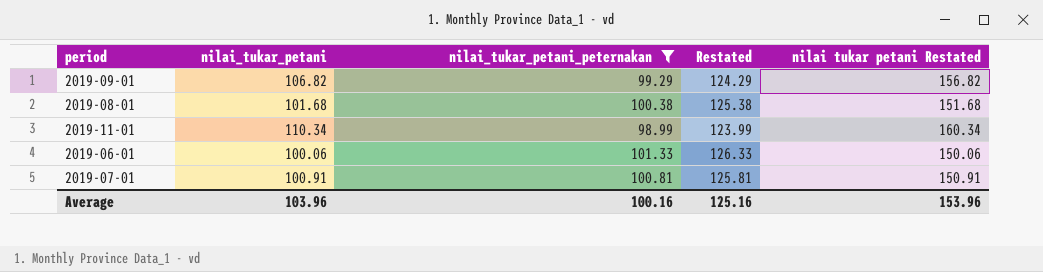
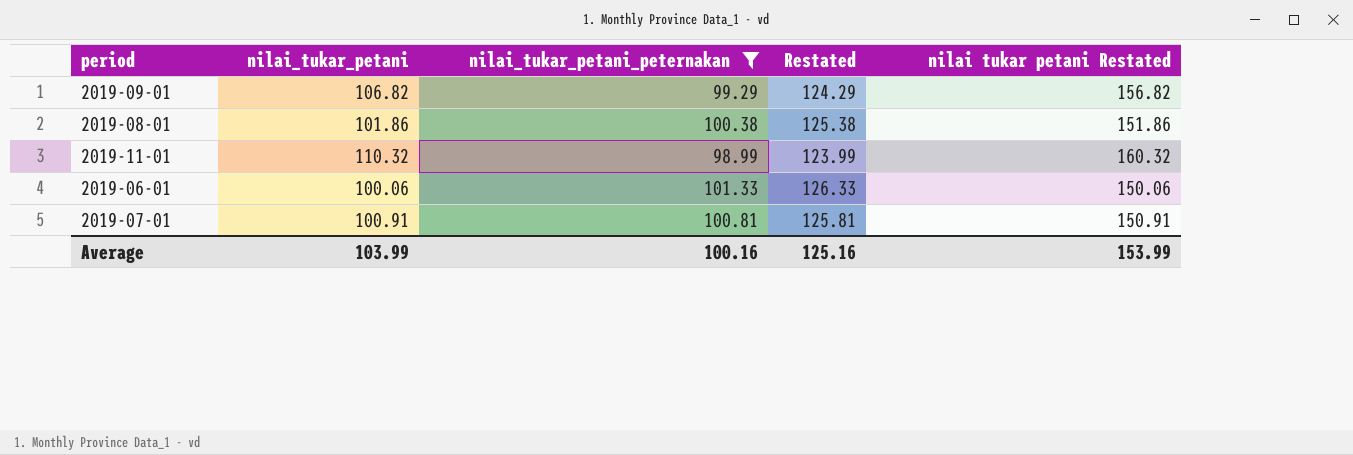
2019-08-01 | nilai_tukar_petani: 101.68 -> 101.86
2019-08-01 | nilai tukar petani Restated: 151.68 -> 151.86
2019-11-01 | nilai_tukar_petani: 110.34 -> 110.32
2019-11-01 | nilai tukar petani Restated: 160.34 -> 160.32
Average | nilai_tukar_petani: 103.96 -> 103.99
Average | nilai tukar petani Restated: 153.96 -> 153.99

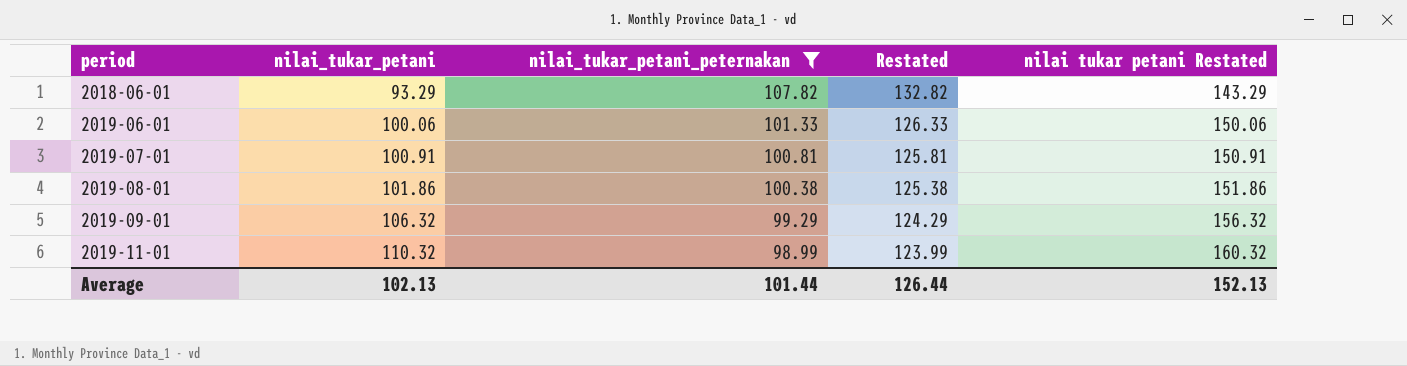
row order: none -> period ascending
row 2018-06-01: none -> 93.29 | 107.82 | 132.82 | 143.29
2019-09-01 | nilai_tukar_petani: 106.82 -> 106.32
2019-09-01 | nilai tukar petani Restated: 156.82 -> 156.32
Average | nilai_tukar_petani: 103.99 -> 102.13
Average | nilai_tukar_petani_peternakan: 100.16 -> 101.44
Average | Restated: 125.16 -> 126.44
Average | nilai tukar petani Restated: 153.99 -> 152.13

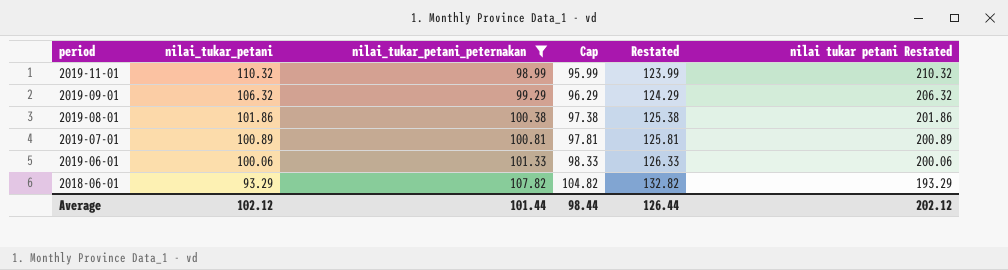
row order: period ascending -> period descending
column Cap | formula: none -> [nilai_tukar_petani_peternakan] - 3
column nilai tukar petani Restated | formula: [nilai_tukar_petani] + 50 -> [nilai_tukar_petani] + 100
2019-07-01 | nilai_tukar_petani: 100.91 -> 100.89
Average | nilai_tukar_petani: 102.13 -> 102.12
Average | nilai tukar petani Restated: 152.13 -> 202.12

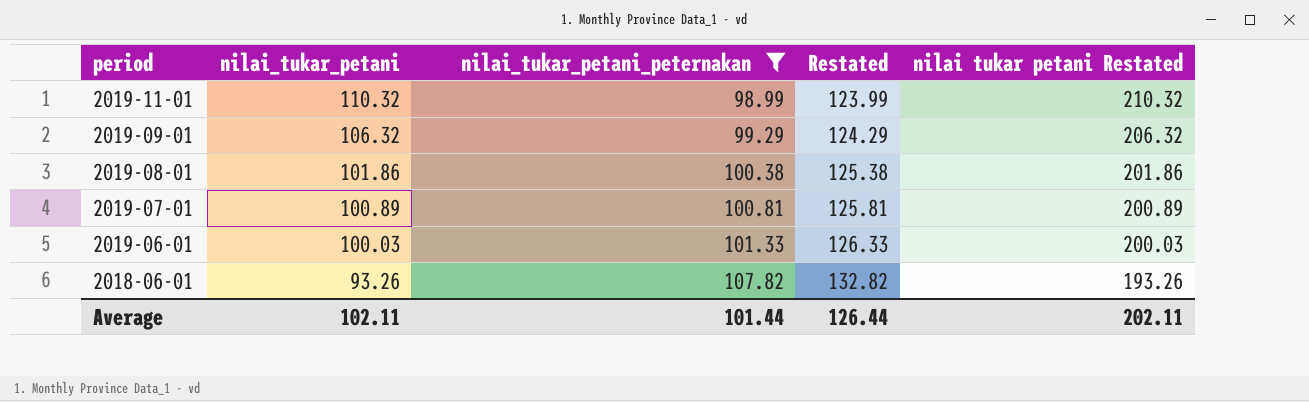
column Cap | formula: [nilai_tukar_petani_peternakan] - 3 -> none
2019-06-01 | nilai_tukar_petani: 100.06 -> 100.03
2019-06-01 | nilai tukar petani Restated: 200.06 -> 200.03
2018-06-01 | nilai_tukar_petani: 93.29 -> 93.26
2018-06-01 | nilai tukar petani Restated: 193.29 -> 193.26
Average | nilai_tukar_petani: 102.12 -> 102.11
Average | nilai tukar petani Restated: 202.12 -> 202.11

